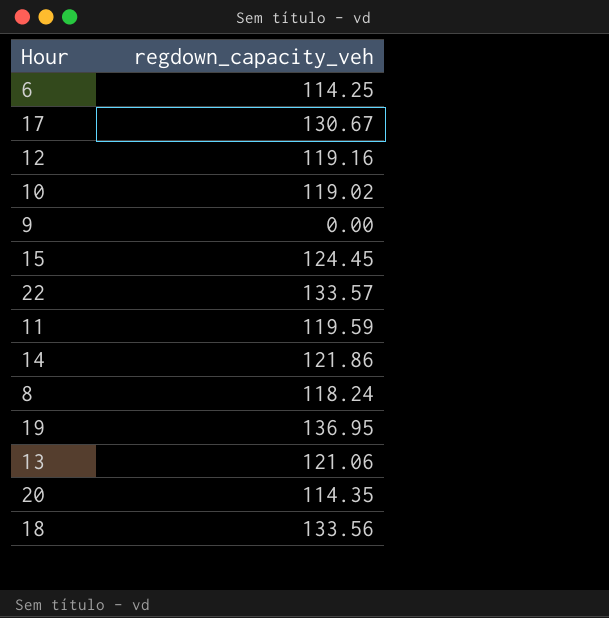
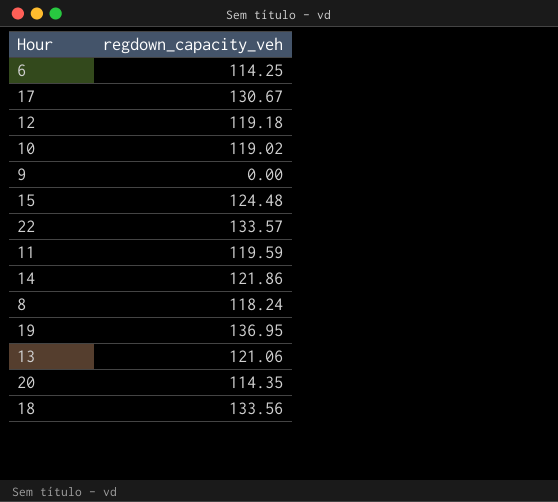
12 | regdown_capacity_veh: 119.16 -> 119.18
15 | regdown_capacity_veh: 124.45 -> 124.48

